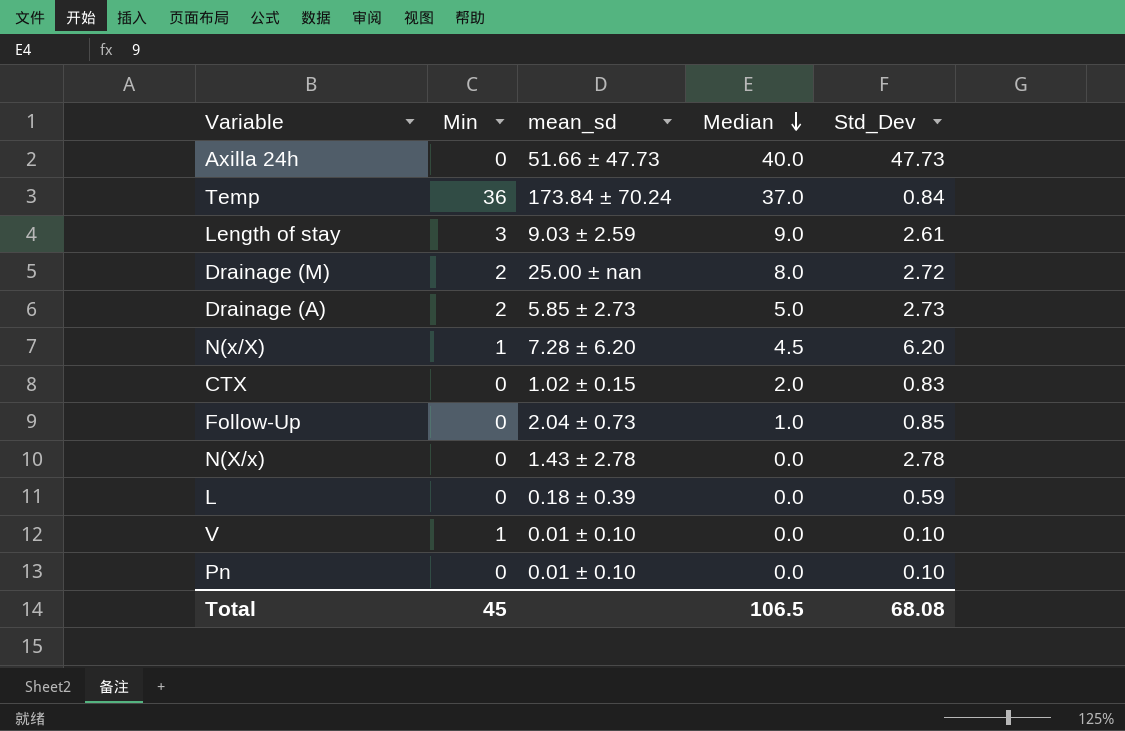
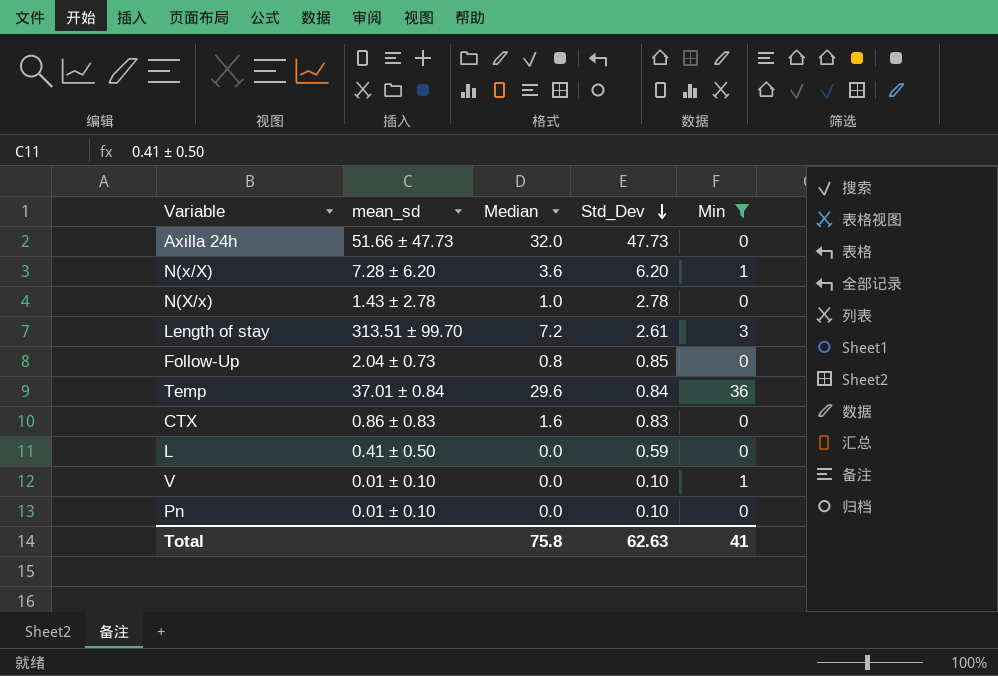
filter: none -> Min != 2
row order: Median descending -> Std_Dev descending
column Min | position: 2 -> 5
Axilla 24h | Median: 40.0 -> 32.0
N(x/X) | Median: 4.5 -> 3.6
N(X/x) | Median: 0.0 -> 1.0
Length of stay | mean_sd: 9.03 ± 2.59 -> 313.51 ± 99.70
Length of stay | Median: 9.0 -> 7.2
Follow-Up | Median: 1.0 -> 0.8
Temp | mean_sd: 173.84 ± 70.24 -> 37.01 ± 0.84
Temp | Median: 37.0 -> 29.6
CTX | mean_sd: 1.02 ± 0.15 -> 0.86 ± 0.83
CTX | Median: 2.0 -> 1.6
L | mean_sd: 0.18 ± 0.39 -> 0.41 ± 0.50
Total | Median: 106.5 -> 75.8
Total | Std_Dev: 68.08 -> 62.63
Total | Min: 45 -> 41

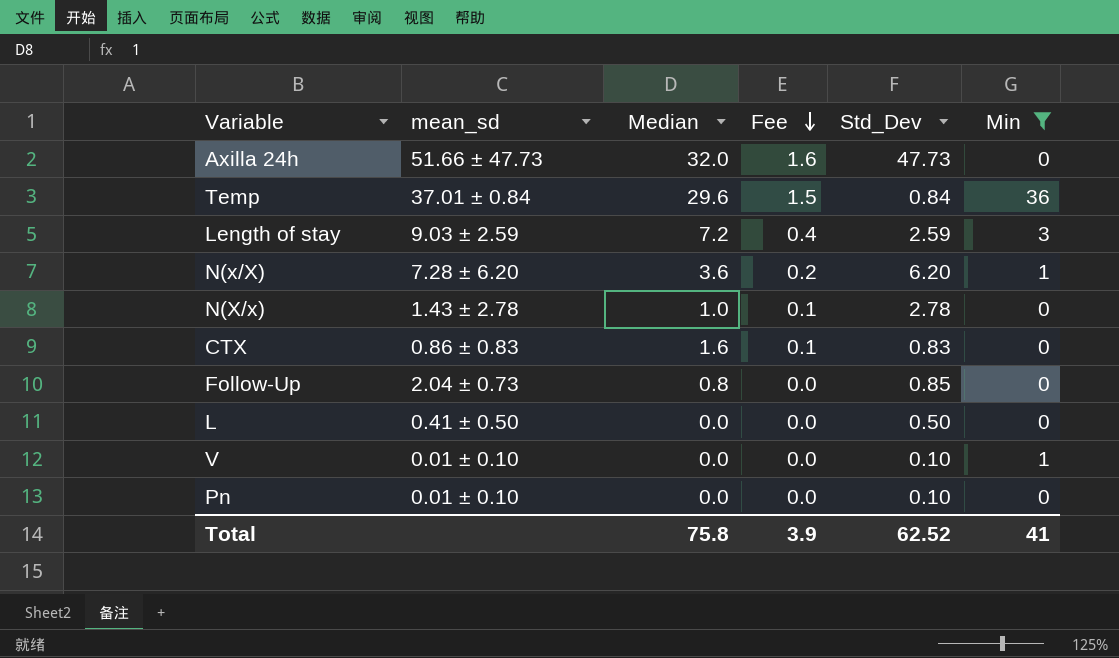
row order: Std_Dev descending -> Fee descending
column Fee | formula: none -> [Median] * 0.05
Length of stay | mean_sd: 313.51 ± 99.70 -> 9.03 ± 2.59
Length of stay | Std_Dev: 2.61 -> 2.59
L | Std_Dev: 0.59 -> 0.50
Total | Std_Dev: 62.63 -> 62.52

